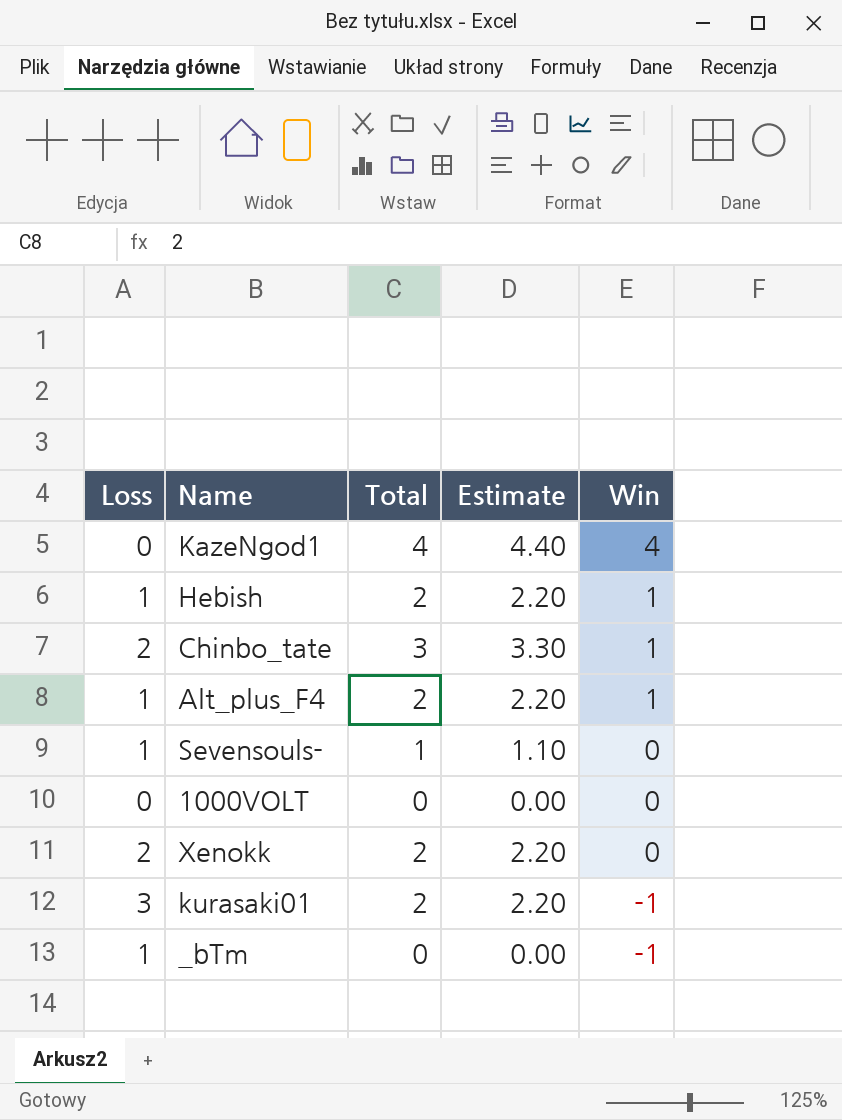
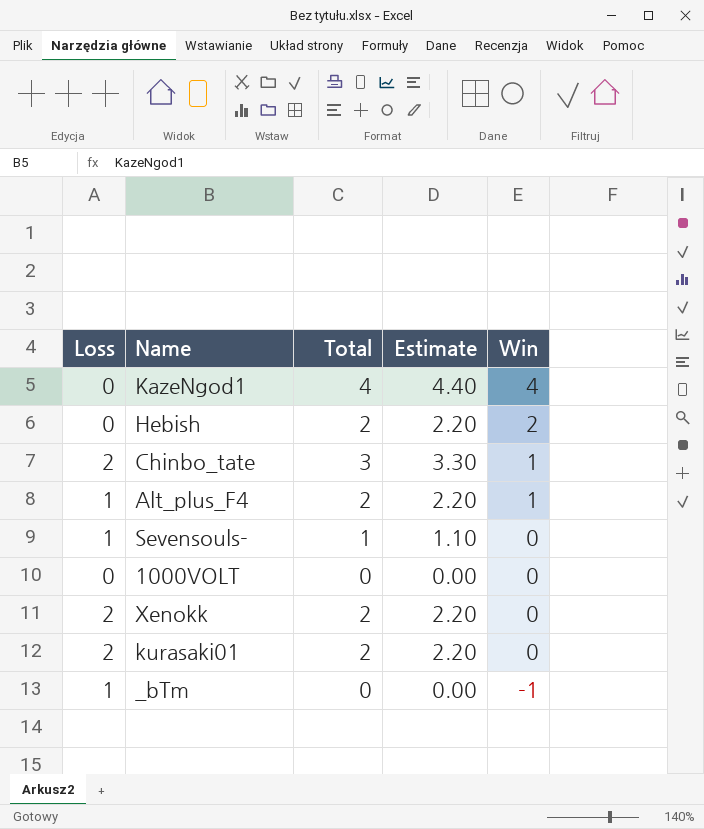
Hebish | Loss: 1 -> 0
Hebish | Win: 1 -> 2
kurasaki01 | Loss: 3 -> 2
kurasaki01 | Win: -1 -> 0

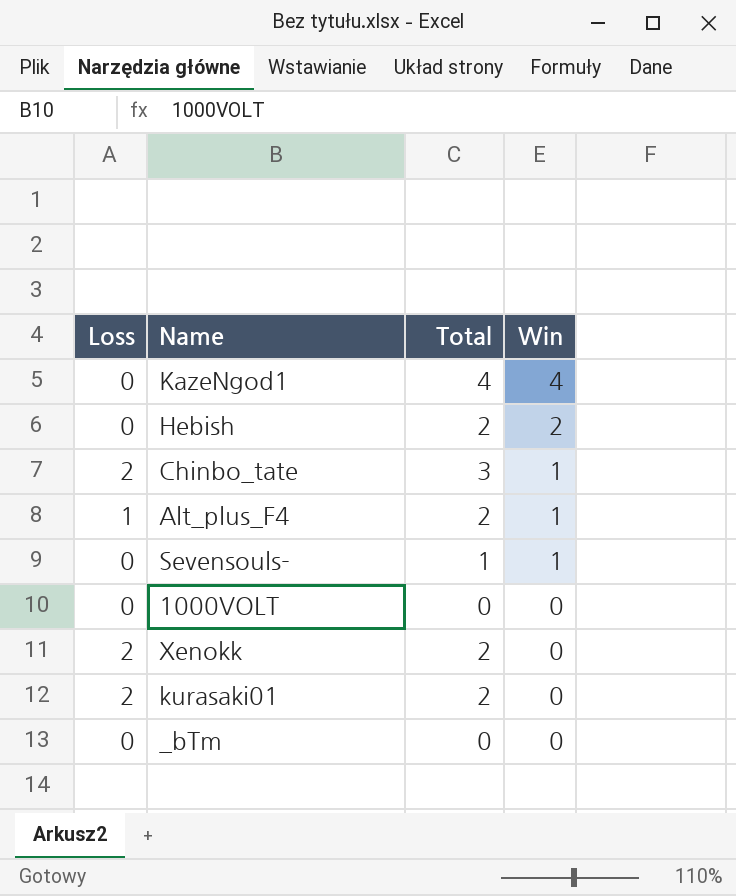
column Estimate | formula: [Total] * 1.1 -> none
Sevensouls- | Loss: 1 -> 0
Sevensouls- | Win: 0 -> 1
_bTm | Loss: 1 -> 0
_bTm | Win: -1 -> 0

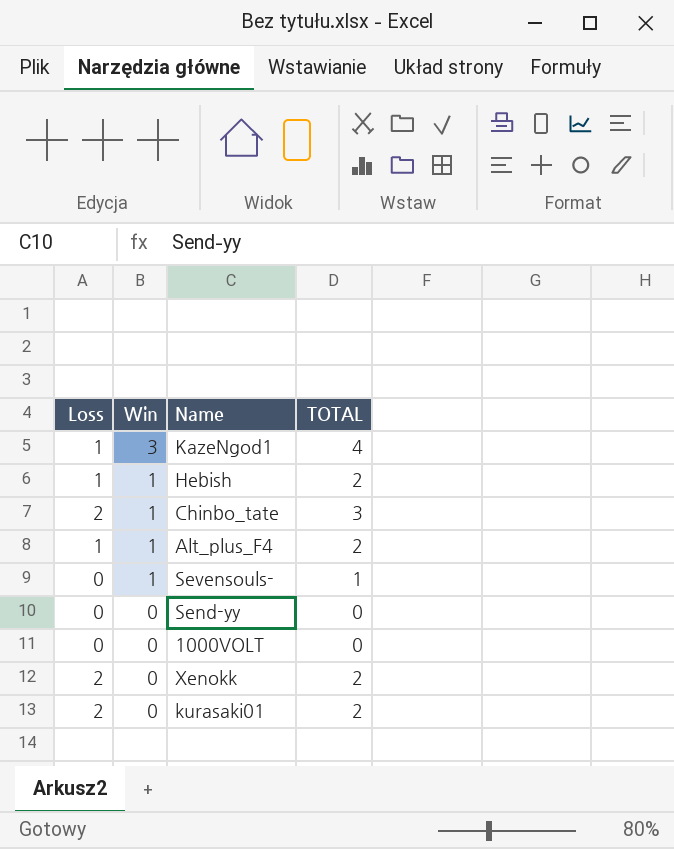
column Win | position: 4 -> 2
column name: Total -> TOTAL
row _bTm: 0 | 0 | 0 -> none
KazeNgod1 | Loss: 0 -> 1
KazeNgod1 | Win: 4 -> 3
Hebish | Loss: 0 -> 1
Hebish | Win: 2 -> 1
row Send-yy: none -> 0 | 0 | 0

